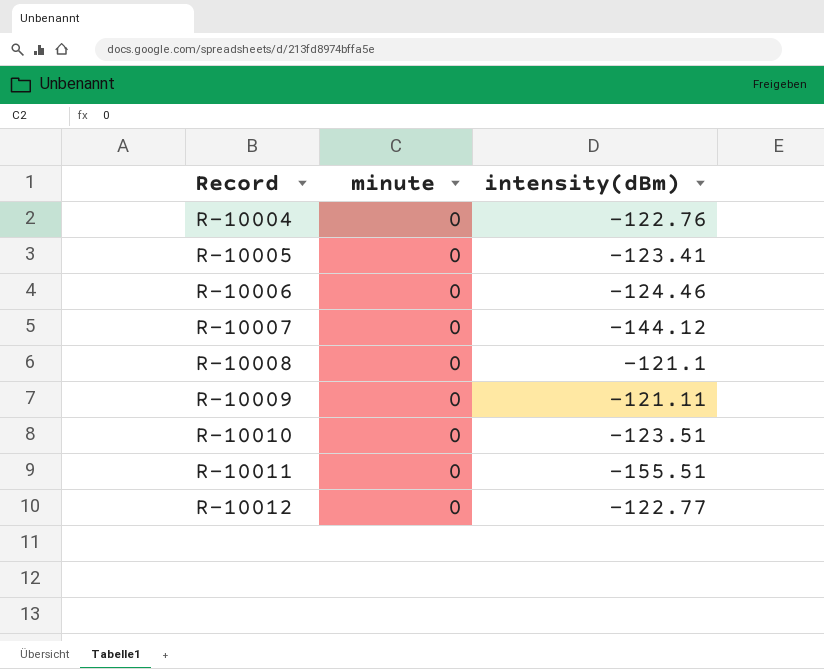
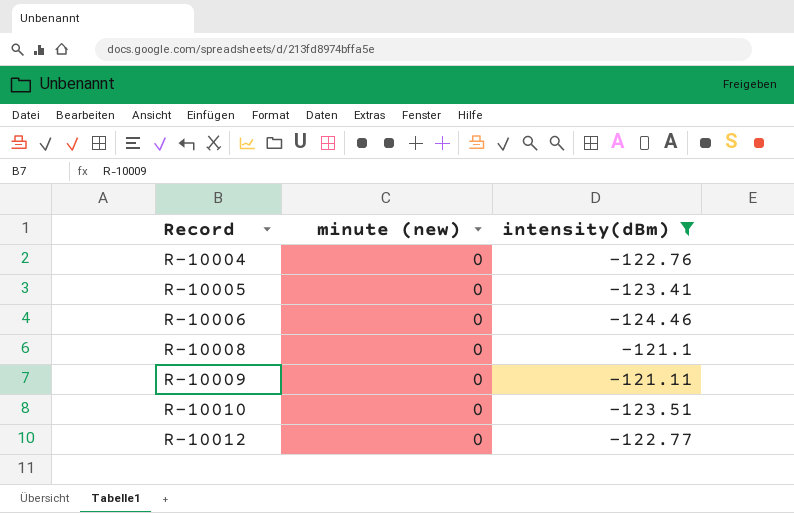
filter: none -> intensity(dBm) >= -124.46
column name: minute -> minute (new)

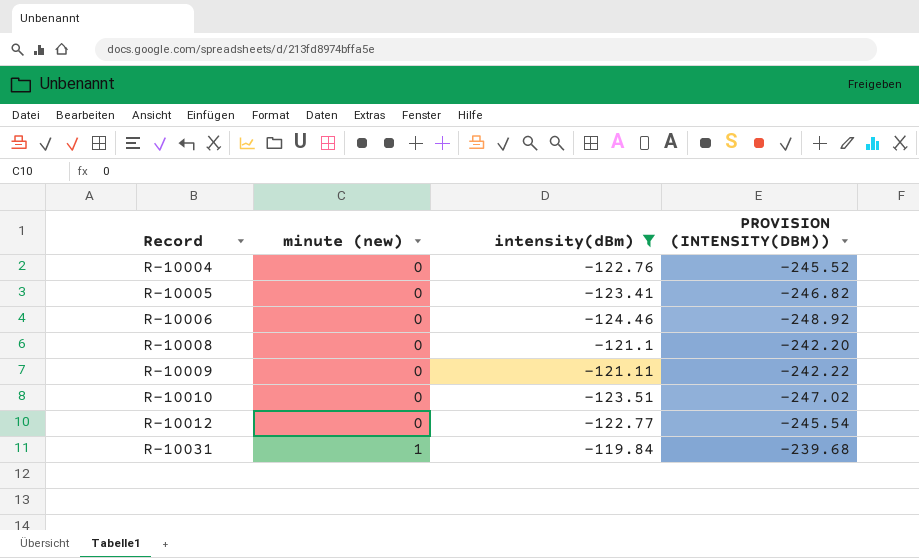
column PROVISION (INTENSITY(DBM)) | formula: none -> [intensity(dBm)] * 2
row R-10031: none -> 1 | -119.84 | -239.68

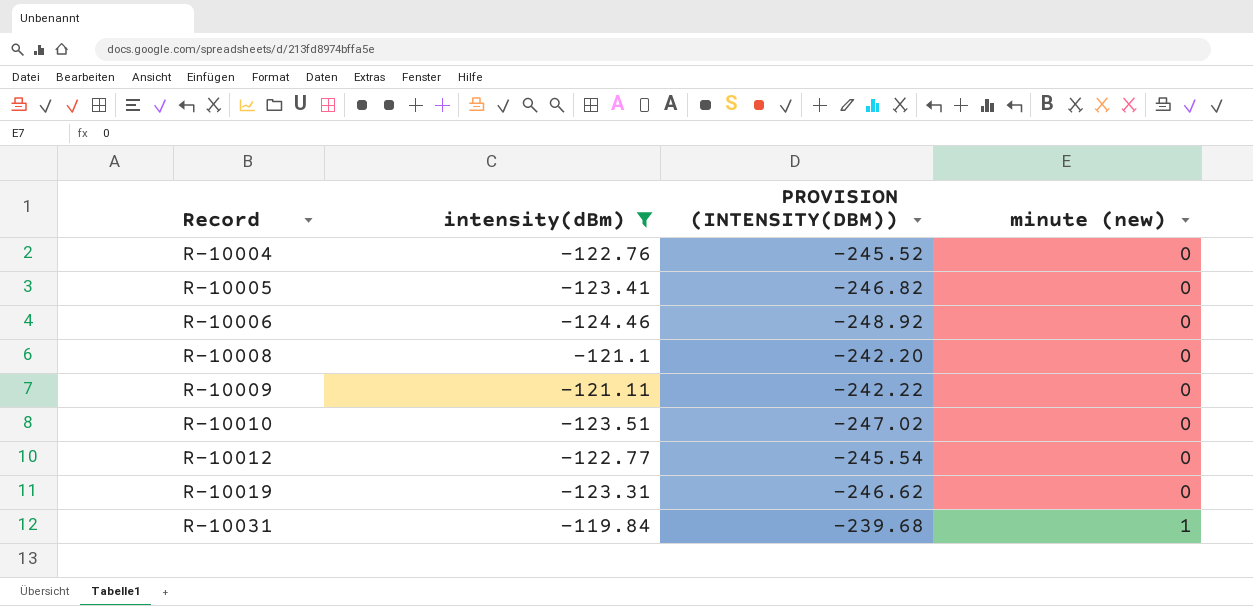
column minute (new) | position: 2 -> 4
row R-10019: none -> -123.31 | -246.62 | 0

